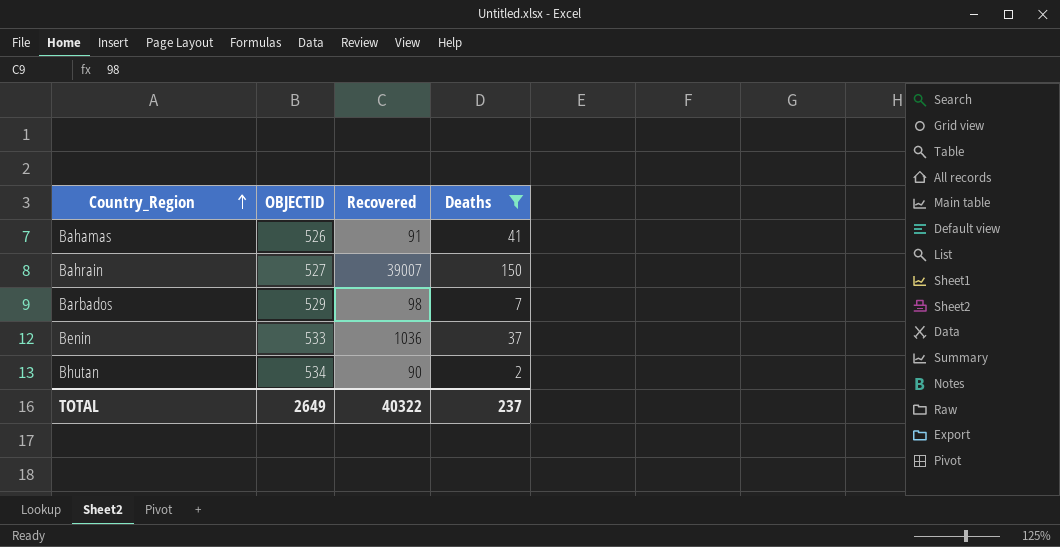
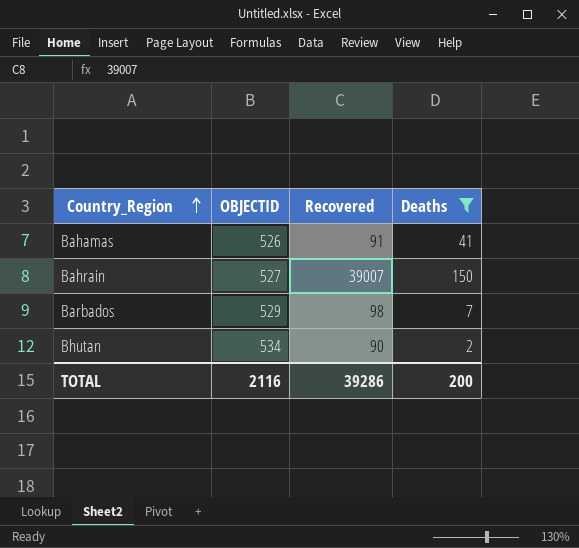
row Benin: 533 | 1036 | 37 -> none
TOTAL | OBJECTID: 2649 -> 2116
TOTAL | Recovered: 40322 -> 39286
TOTAL | Deaths: 237 -> 200

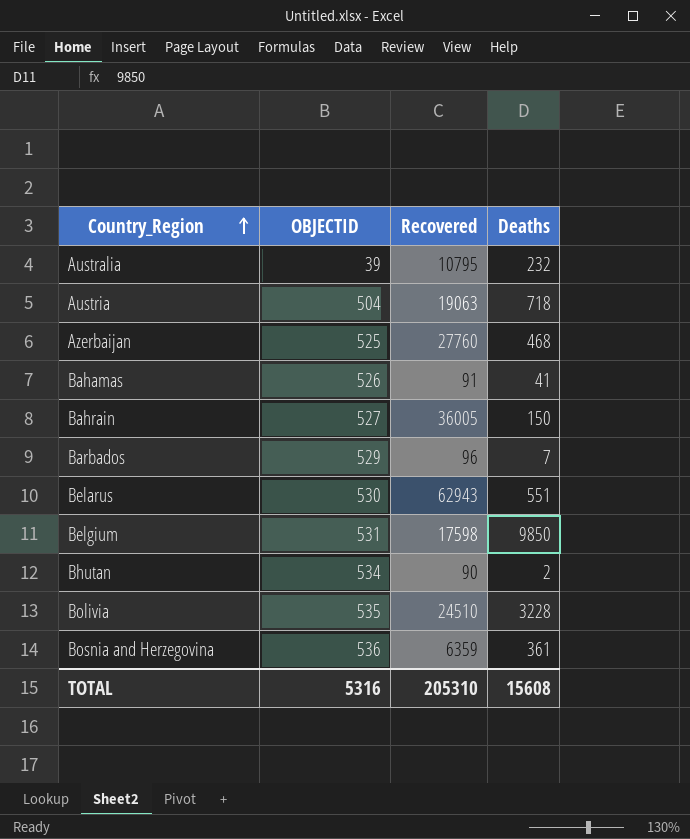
filter: Deaths <= 150 -> none
Bahrain | Recovered: 39007 -> 36005
Barbados | Recovered: 98 -> 96
TOTAL | OBJECTID: 2116 -> 5316
TOTAL | Recovered: 39286 -> 205310
TOTAL | Deaths: 200 -> 15608

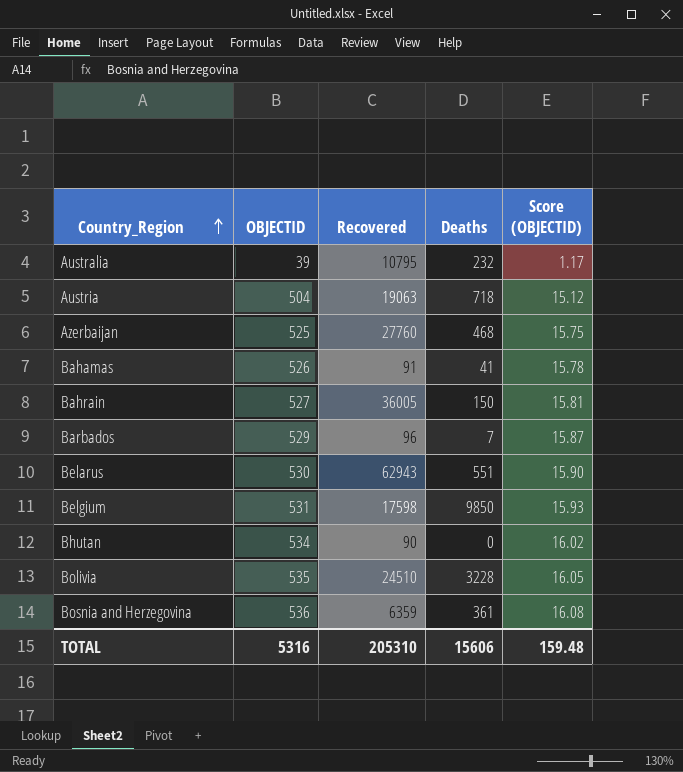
column Score (OBJECTID) | formula: none -> [OBJECTID] * 0.03
Bhutan | Deaths: 2 -> 0
TOTAL | Deaths: 15608 -> 15606

